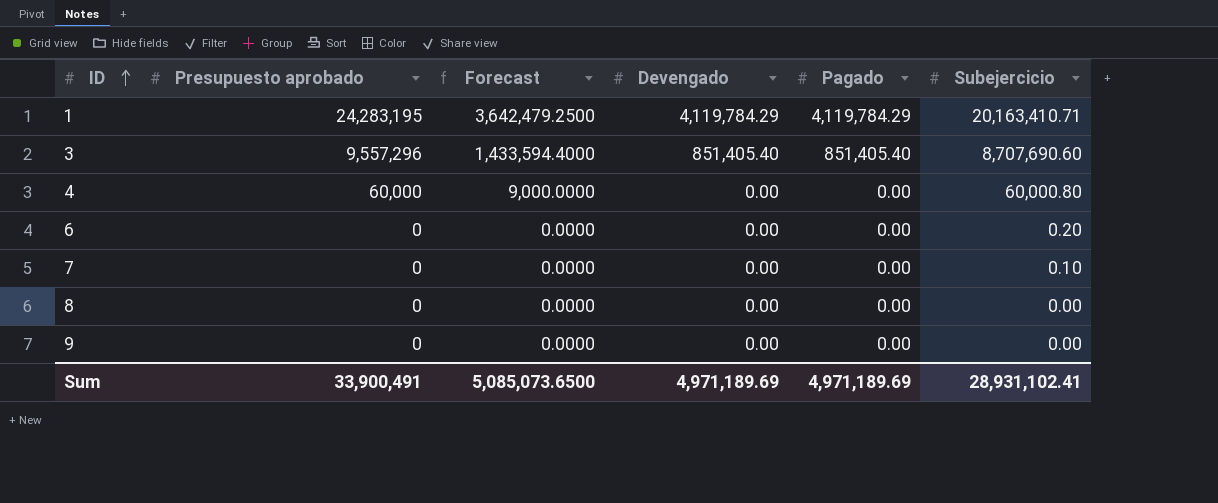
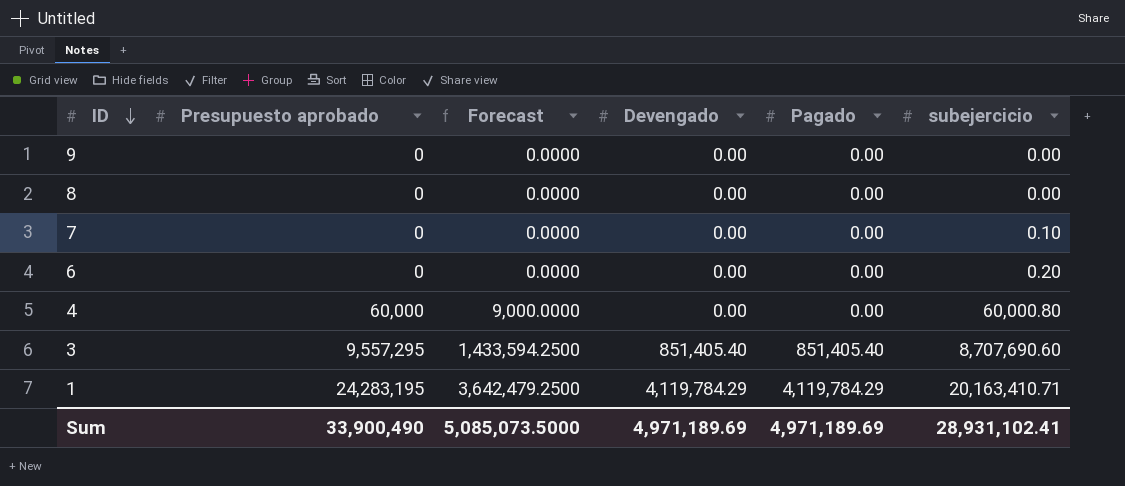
row order: ID ascending -> ID descending
column name: Subejercicio -> subejercicio
3 | Presupuesto aprobado: 9,557,296 -> 9,557,295
3 | Forecast: 1,433,594.4000 -> 1,433,594.2500
Sum | Presupuesto aprobado: 33,900,491 -> 33,900,490
Sum | Forecast: 5,085,073.6500 -> 5,085,073.5000

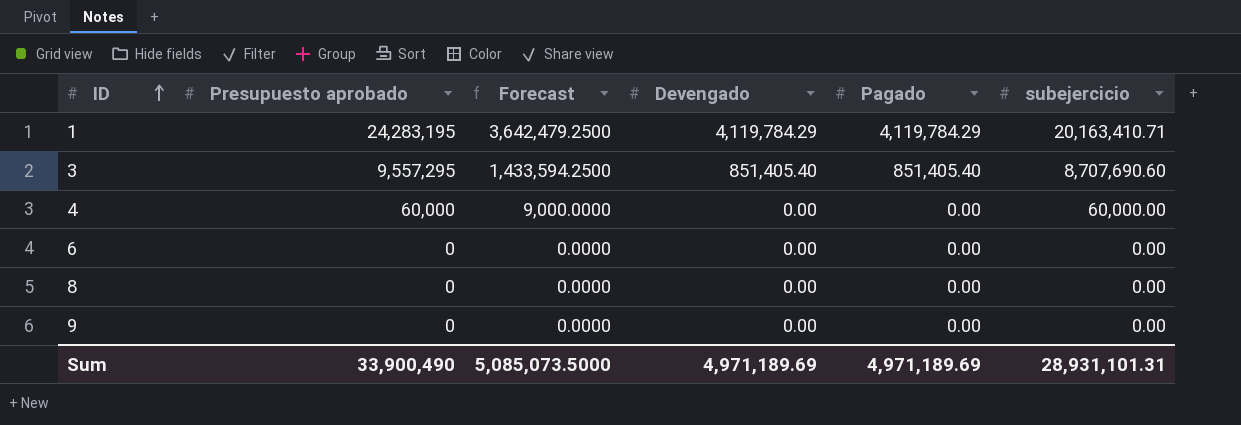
row order: ID descending -> ID ascending
row 7: 0 | 0.0000 | 0.00 | 0.00 | 0.10 -> none
4 | subejercicio: 60,000.80 -> 60,000.00
6 | subejercicio: 0.20 -> 0.00
Sum | subejercicio: 28,931,102.41 -> 28,931,101.31

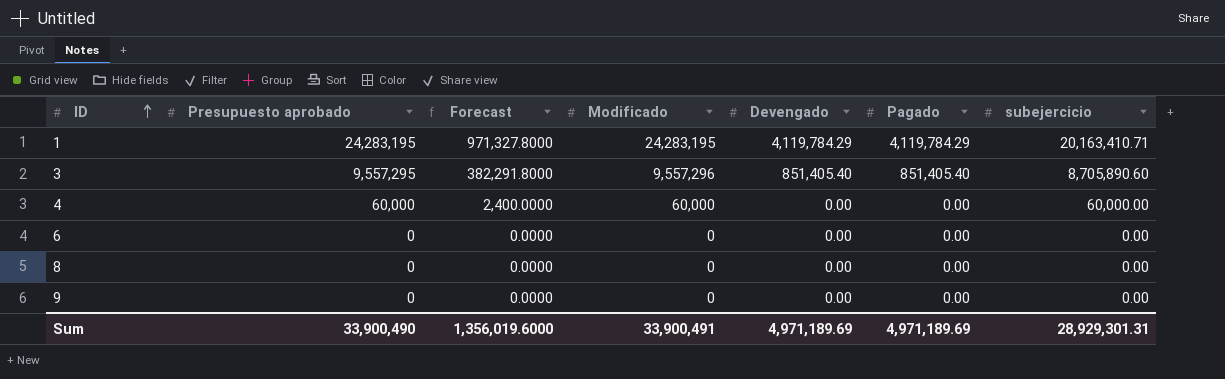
column Forecast | formula: [Presupuesto aprobado] * 0.15 -> [Presupuesto aprobado] * 0.04
column Modificado | position: none -> 4
3 | subejercicio: 8,707,690.60 -> 8,705,890.60
Sum | Forecast: 5,085,073.5000 -> 1,356,019.6000
Sum | subejercicio: 28,931,101.31 -> 28,929,301.31

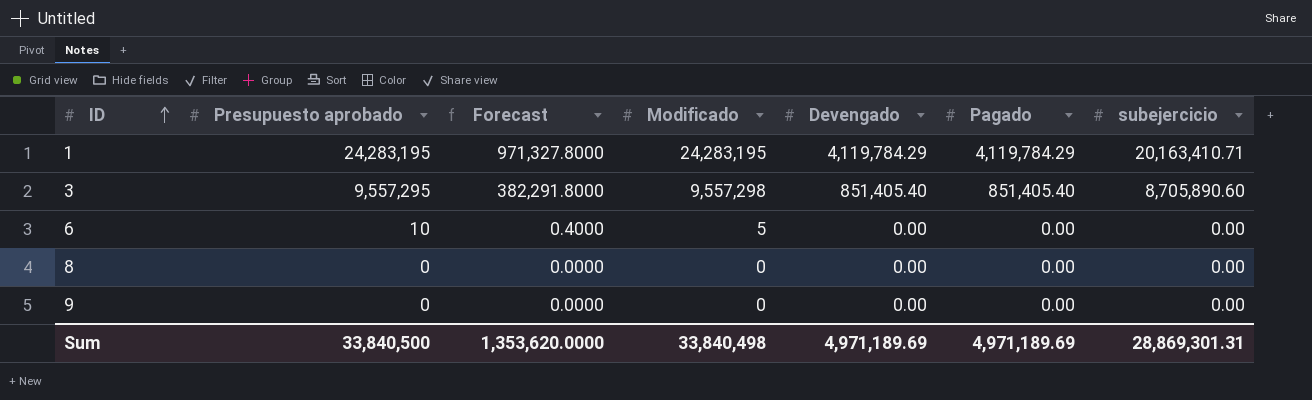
row 4: 60,000 | 2,400.0000 | 60,000 | 0.00 | 0.00 | 60,000.00 -> none
3 | Modificado: 9,557,296 -> 9,557,298
6 | Presupuesto aprobado: 0 -> 10
6 | Forecast: 0.0000 -> 0.4000
6 | Modificado: 0 -> 5
Sum | Presupuesto aprobado: 33,900,490 -> 33,840,500
Sum | Forecast: 1,356,019.6000 -> 1,353,620.0000
Sum | Modificado: 33,900,491 -> 33,840,498
Sum | subejercicio: 28,929,301.31 -> 28,869,301.31

